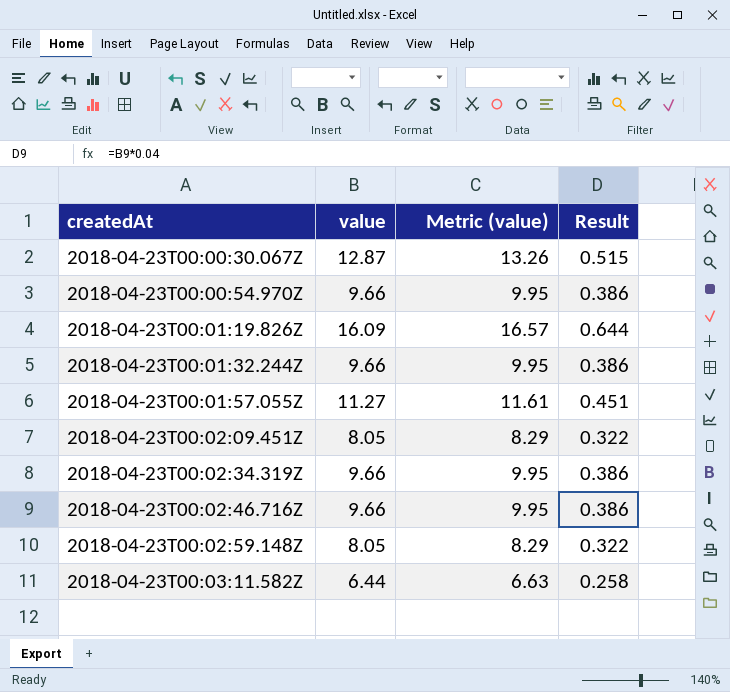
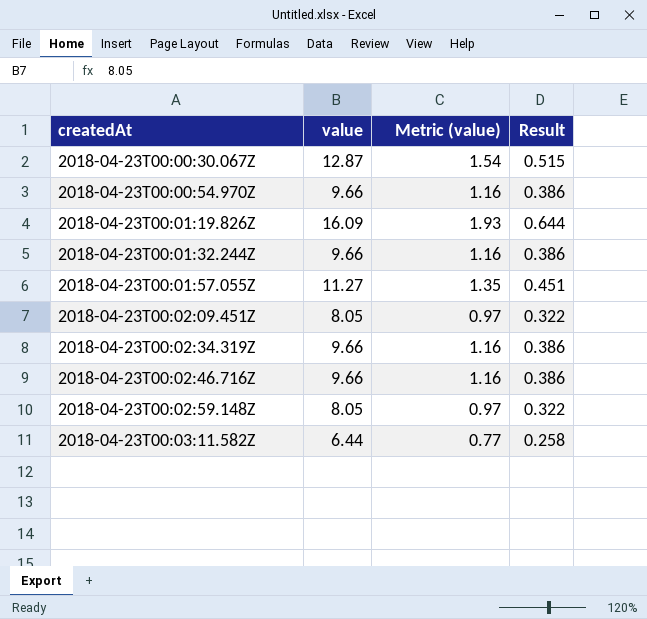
column Metric (value) | formula: [value] * 1.03 -> [value] * 0.12

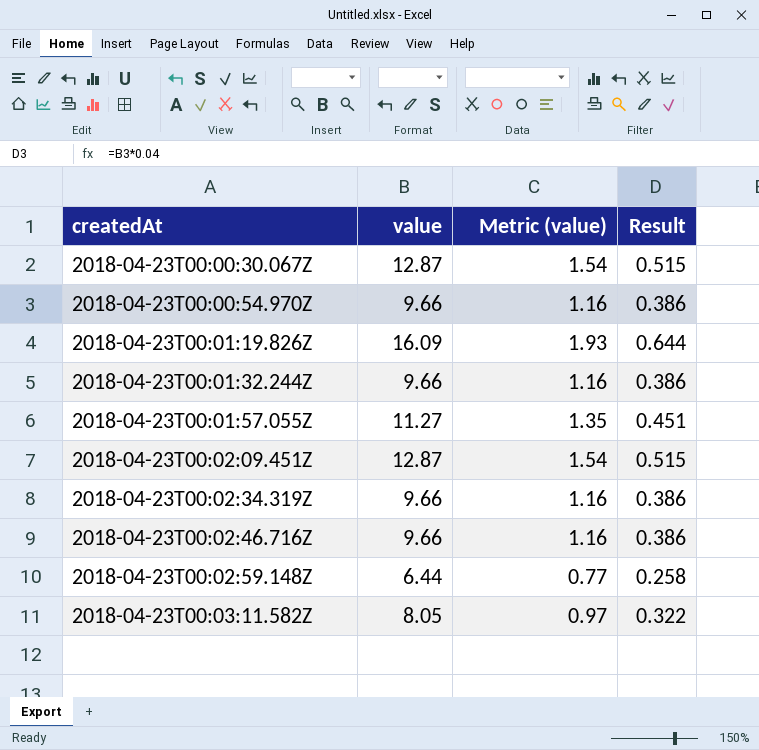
2018-04-23T00:02:09.451Z | value: 8.05 -> 12.87
2018-04-23T00:02:09.451Z | Metric (value): 0.97 -> 1.54
2018-04-23T00:02:09.451Z | Result: 0.322 -> 0.515
2018-04-23T00:02:59.148Z | value: 8.05 -> 6.44
2018-04-23T00:02:59.148Z | Metric (value): 0.97 -> 0.77
2018-04-23T00:02:59.148Z | Result: 0.322 -> 0.258
2018-04-23T00:03:11.582Z | value: 6.44 -> 8.05
2018-04-23T00:03:11.582Z | Metric (value): 0.77 -> 0.97
2018-04-23T00:03:11.582Z | Result: 0.258 -> 0.322

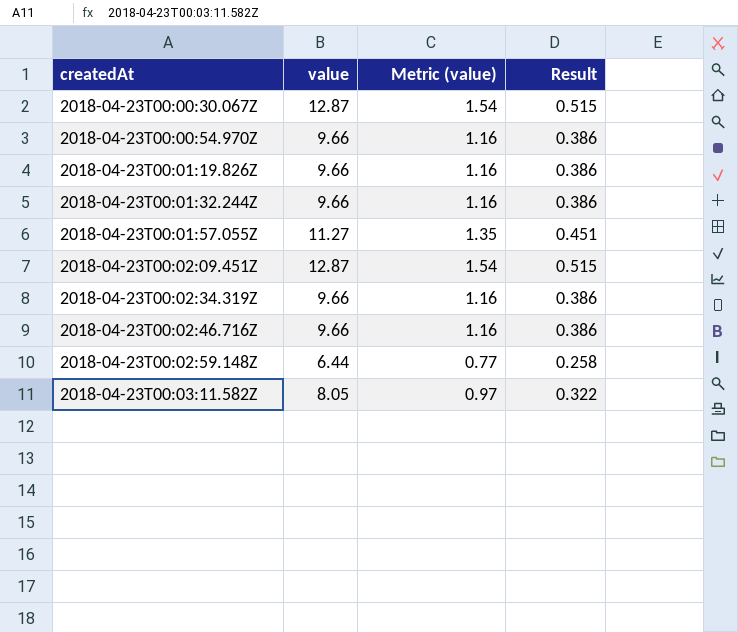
2018-04-23T00:01:19.826Z | value: 16.09 -> 9.66
2018-04-23T00:01:19.826Z | Metric (value): 1.93 -> 1.16
2018-04-23T00:01:19.826Z | Result: 0.644 -> 0.386

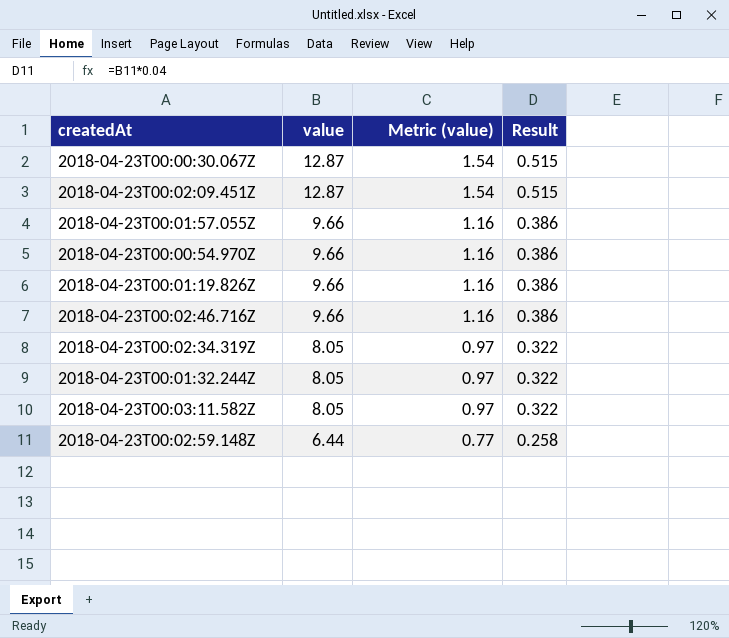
row order: createdAt ascending -> value descending
2018-04-23T00:01:57.055Z | value: 11.27 -> 9.66
2018-04-23T00:01:57.055Z | Metric (value): 1.35 -> 1.16
2018-04-23T00:01:57.055Z | Result: 0.451 -> 0.386
2018-04-23T00:02:34.319Z | value: 9.66 -> 8.05
2018-04-23T00:02:34.319Z | Metric (value): 1.16 -> 0.97
2018-04-23T00:02:34.319Z | Result: 0.386 -> 0.322
2018-04-23T00:01:32.244Z | value: 9.66 -> 8.05
2018-04-23T00:01:32.244Z | Metric (value): 1.16 -> 0.97
2018-04-23T00:01:32.244Z | Result: 0.386 -> 0.322

